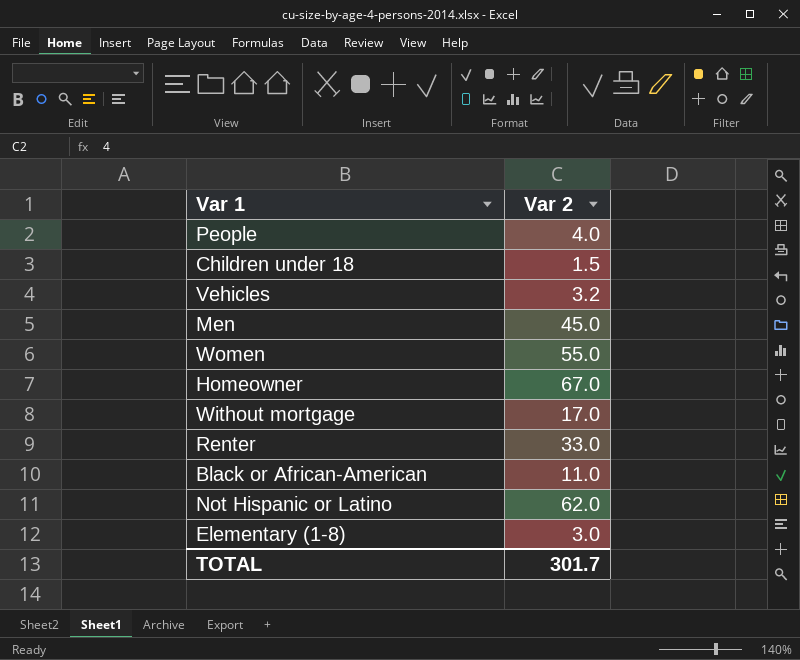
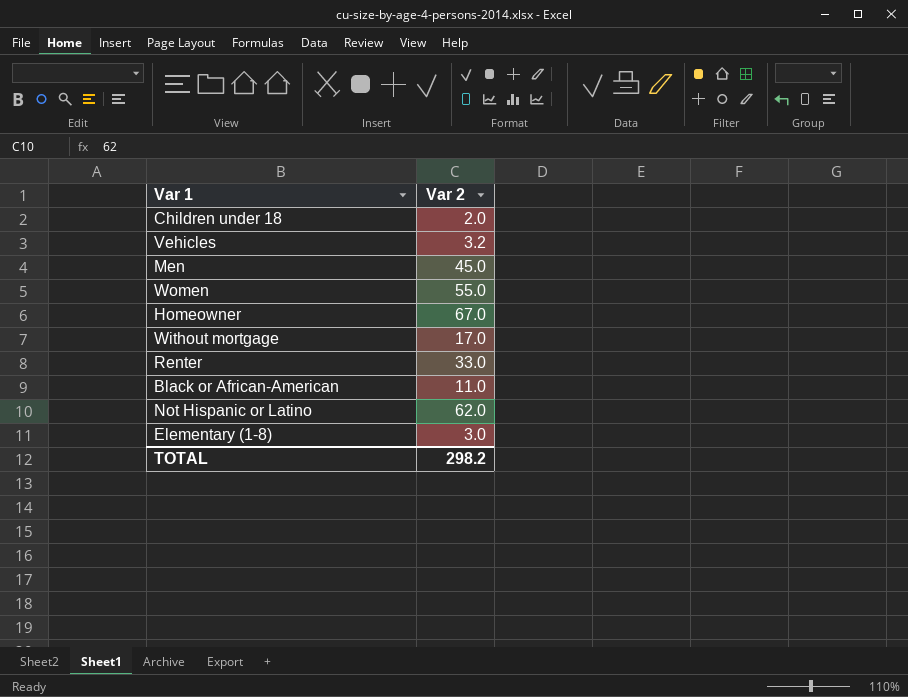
row People: 4.0 -> none
Children under 18 | Var 2: 1.5 -> 2.0
TOTAL | Var 2: 301.7 -> 298.2

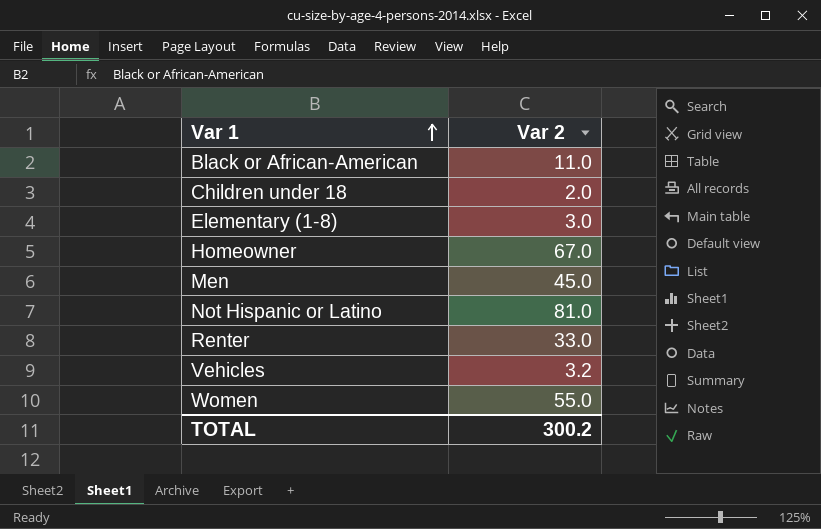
row order: none -> Var 1 ascending
row Without mortgage: 17.0 -> none
Not Hispanic or Latino | Var 2: 62.0 -> 81.0
TOTAL | Var 2: 298.2 -> 300.2

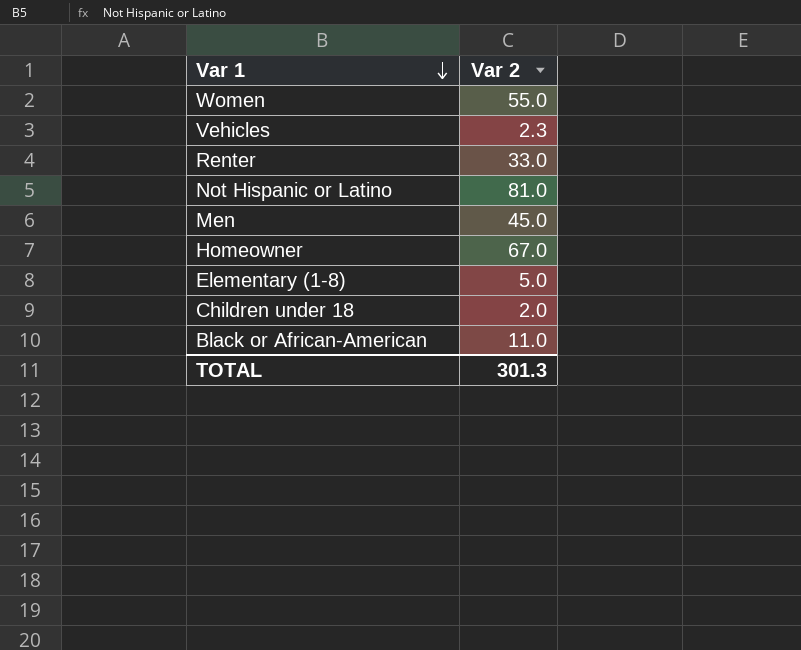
row order: Var 1 ascending -> Var 1 descending
Vehicles | Var 2: 3.2 -> 2.3
Elementary (1-8) | Var 2: 3.0 -> 5.0
TOTAL | Var 2: 300.2 -> 301.3

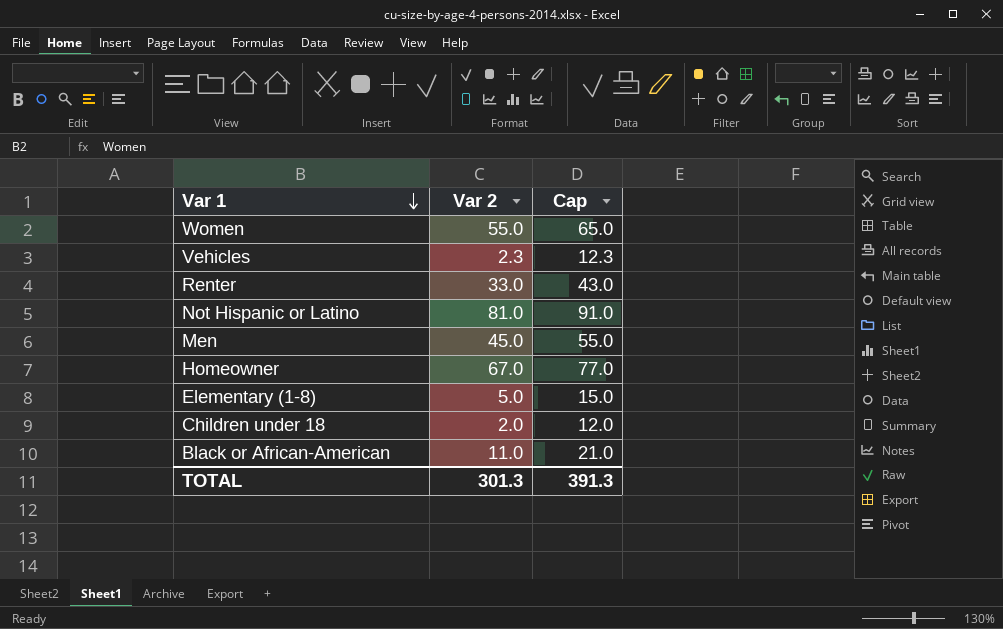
column Cap | formula: none -> [Var 2] + 10

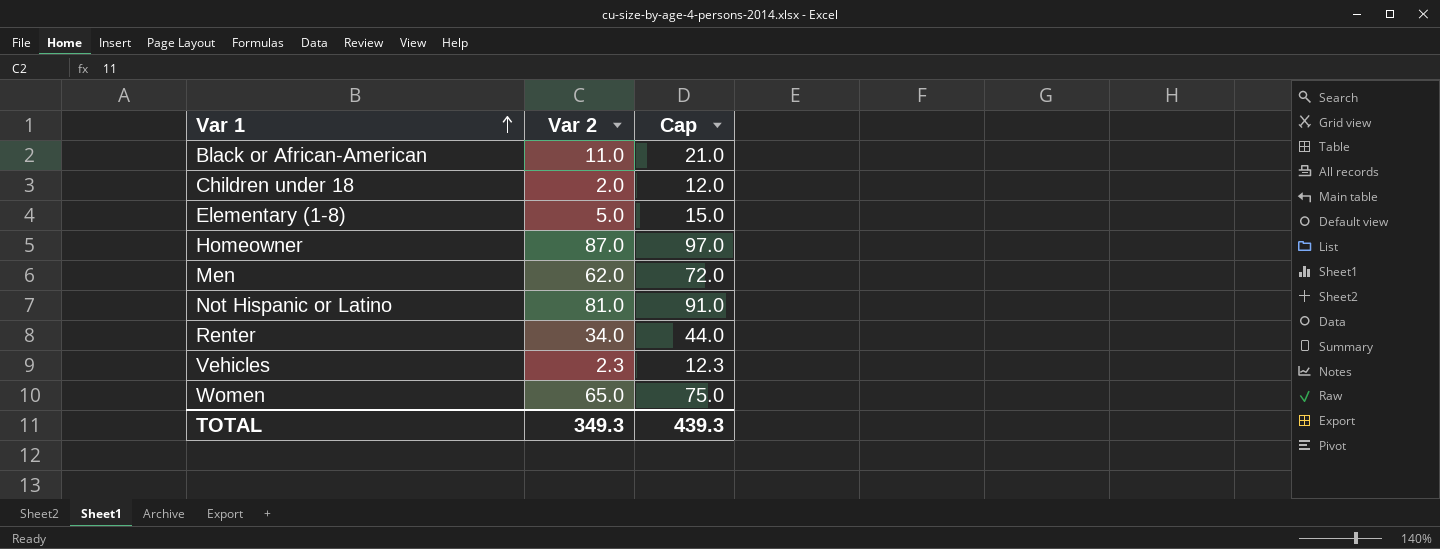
row order: Var 1 descending -> Var 1 ascending
Homeowner | Var 2: 67.0 -> 87.0
Homeowner | Cap: 77.0 -> 97.0
Men | Var 2: 45.0 -> 62.0
Men | Cap: 55.0 -> 72.0
Renter | Var 2: 33.0 -> 34.0
Renter | Cap: 43.0 -> 44.0
Women | Var 2: 55.0 -> 65.0
Women | Cap: 65.0 -> 75.0
TOTAL | Var 2: 301.3 -> 349.3
TOTAL | Cap: 391.3 -> 439.3

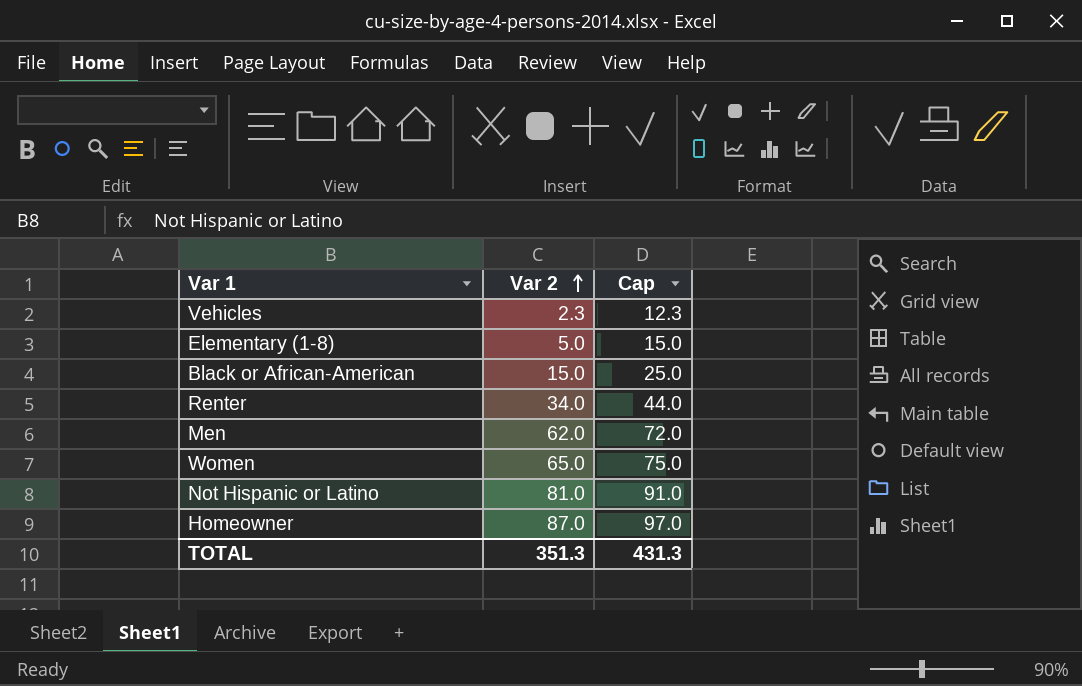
row order: Var 1 ascending -> Var 2 ascending
row Children under 18: 2.0 | 12.0 -> none
Black or African-American | Var 2: 11.0 -> 15.0
Black or African-American | Cap: 21.0 -> 25.0
TOTAL | Var 2: 349.3 -> 351.3
TOTAL | Cap: 439.3 -> 431.3

